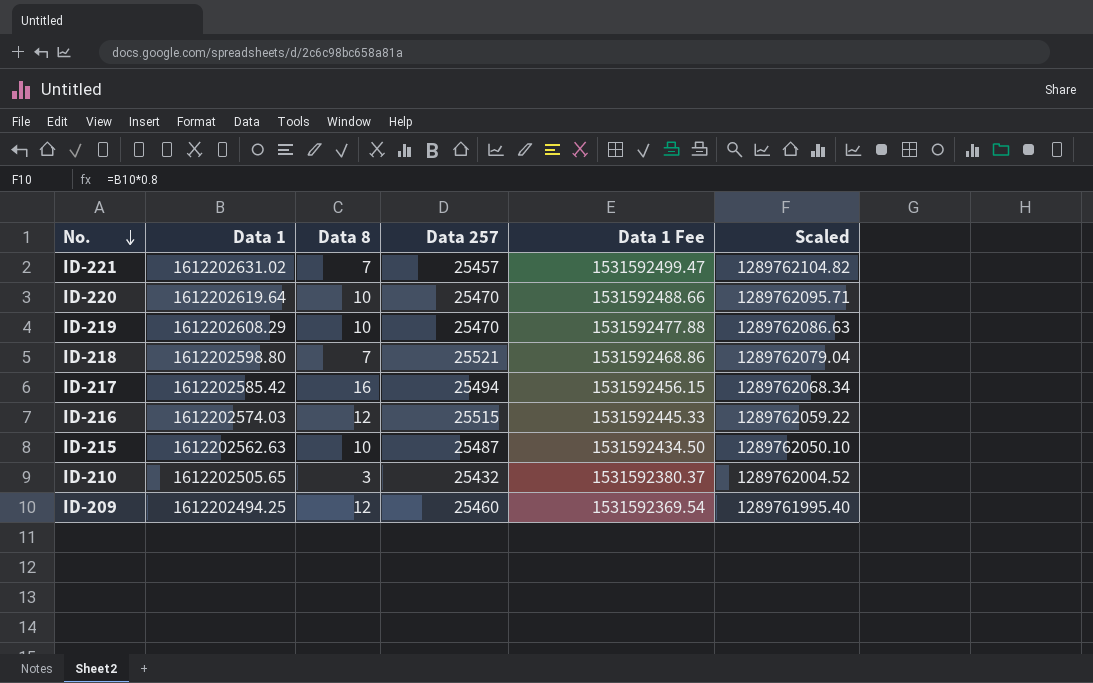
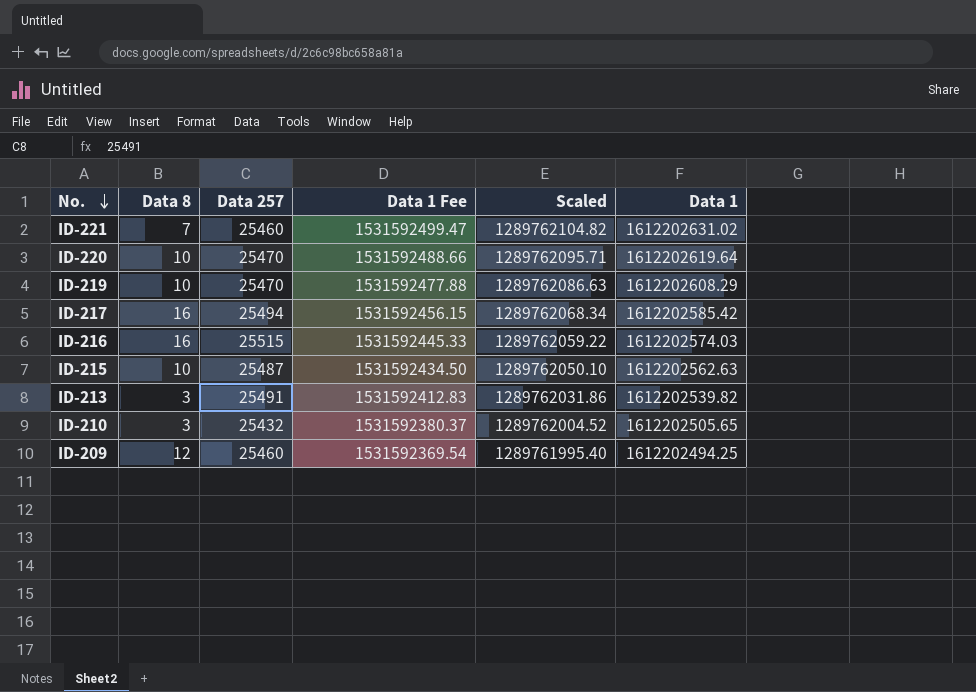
column Data 1 | position: 2 -> 6
row ID-218: 1612202598.80 | 7 | 25521 | 1531592468.86 | 1289762079.04 -> none
ID-221 | Data 257: 25457 -> 25460
ID-216 | Data 8: 12 -> 16
row ID-213: none -> 3 | 25491 | 1531592412.83 | 1289762031.86 | 1612202539.82

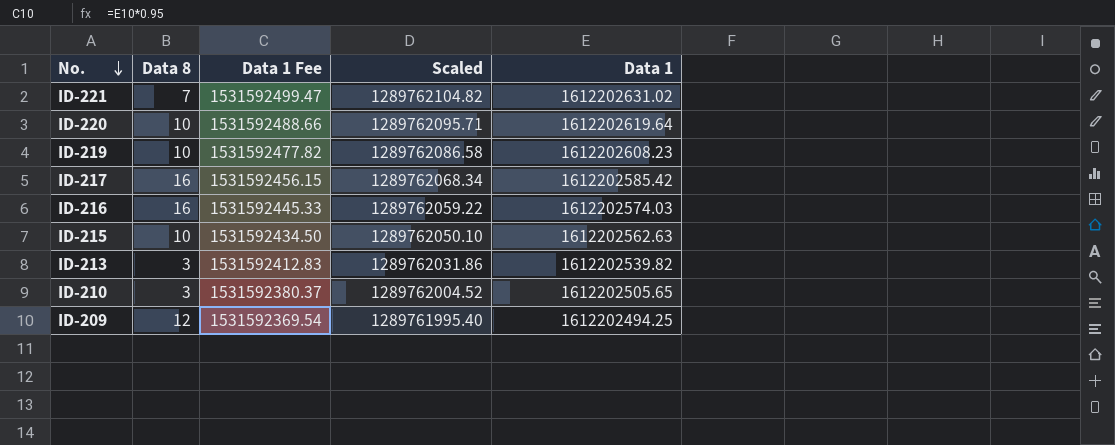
column Data 257 | position: 3 -> none
ID-219 | Data 1 Fee: 1531592477.88 -> 1531592477.82
ID-219 | Scaled: 1289762086.63 -> 1289762086.58
ID-219 | Data 1: 1612202608.29 -> 1612202608.23

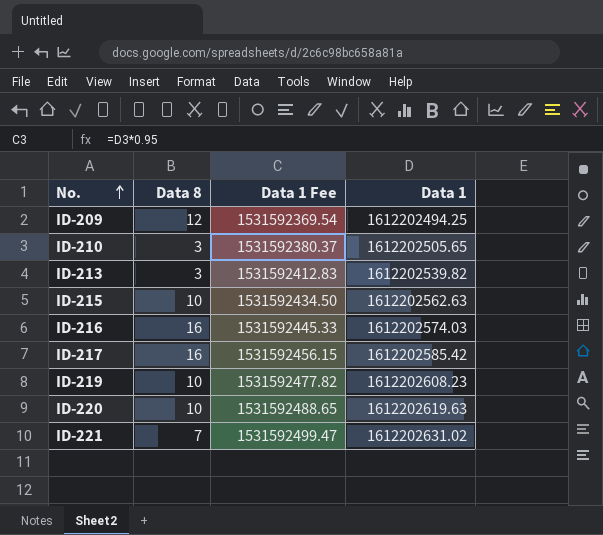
row order: No. descending -> No. ascending
column Scaled | formula: [Data 1] * 0.8 -> none
ID-220 | Data 1 Fee: 1531592488.66 -> 1531592488.65
ID-220 | Data 1: 1612202619.64 -> 1612202619.63

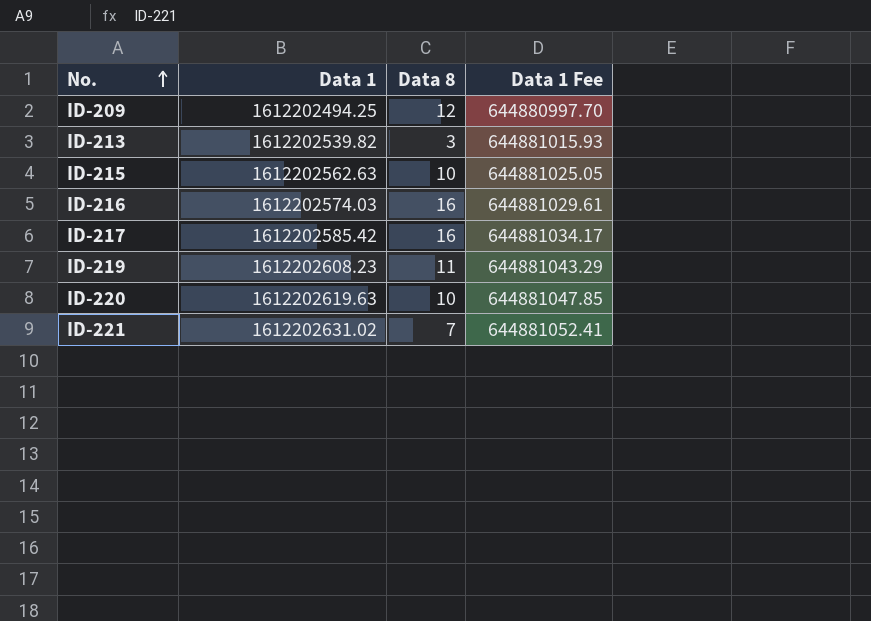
column Data 1 | position: 4 -> 2
column Data 1 Fee | formula: [Data 1] * 0.95 -> [Data 1] * 0.4
row ID-210: 3 | 1531592380.37 | 1612202505.65 -> none
ID-219 | Data 8: 10 -> 11

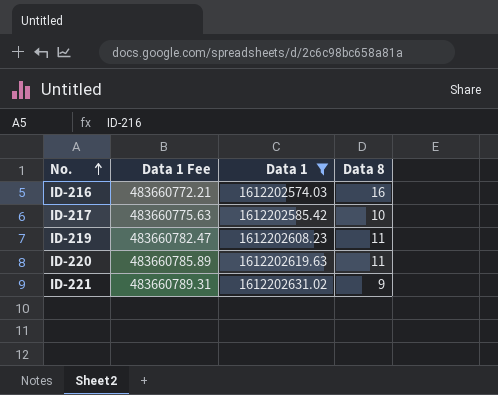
filter: none -> Data 1 >= 1612202574.03
column Data 1 Fee | formula: [Data 1] * 0.4 -> [Data 1] * 0.3
column Data 1 Fee | position: 4 -> 2
ID-217 | Data 8: 16 -> 10
ID-220 | Data 8: 10 -> 11
ID-221 | Data 8: 7 -> 9

